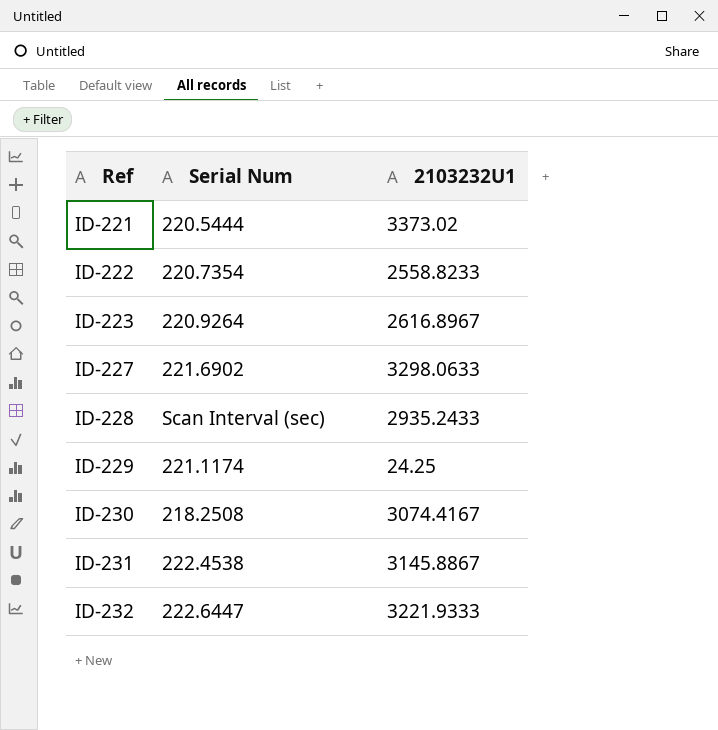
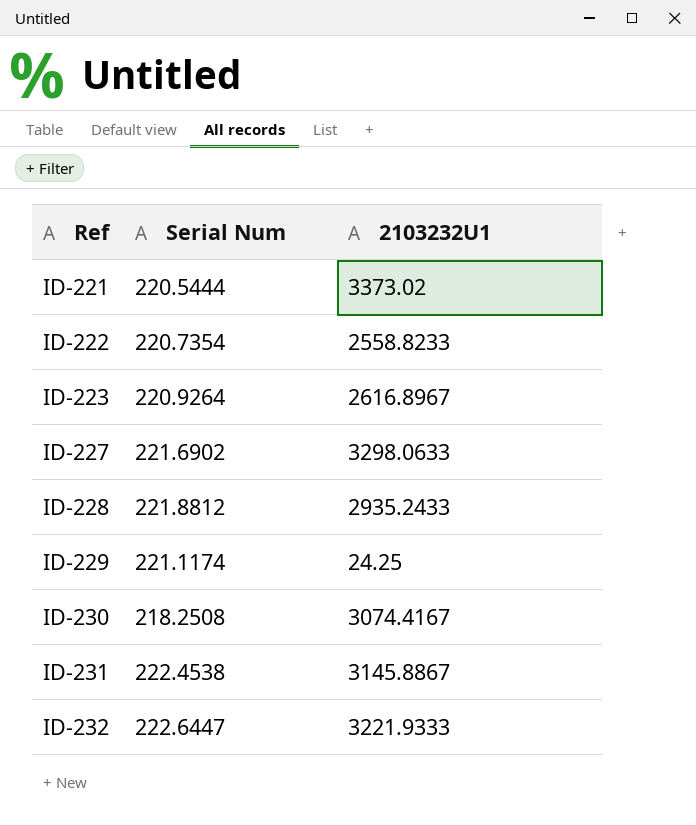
ID-228 | Serial Num: Scan Interval (sec) -> 221.8812

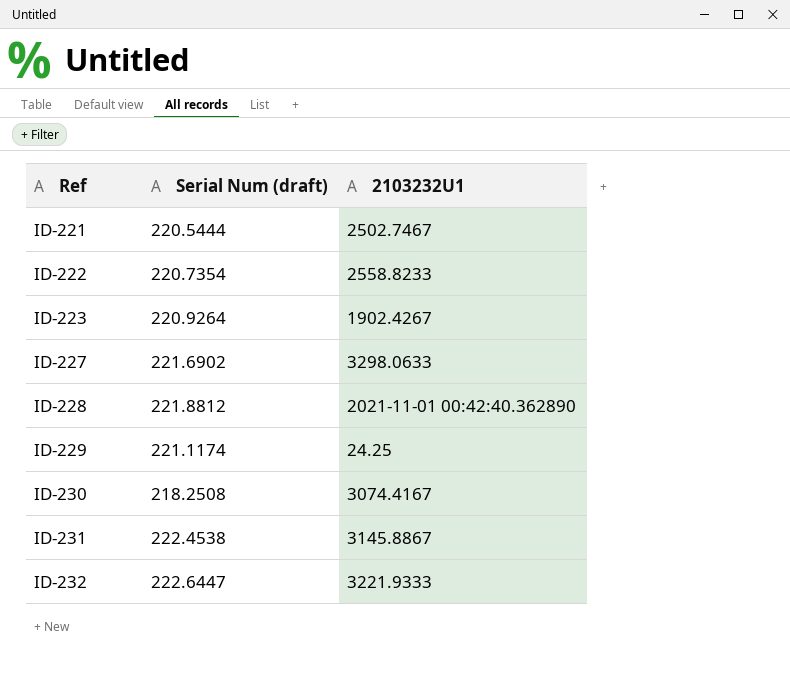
column name: Serial Num -> Serial Num (draft)
ID-221 | 2103232U1: 3373.02 -> 2502.7467
ID-223 | 2103232U1: 2616.8967 -> 1902.4267
ID-228 | 2103232U1: 2935.2433 -> 2021-11-01 00:42:40.362890

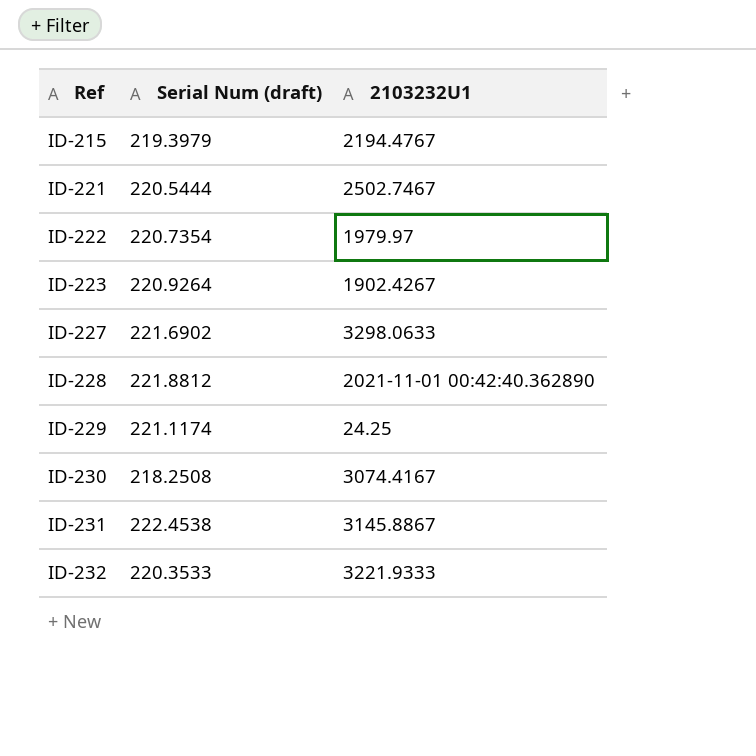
row ID-215: none -> 219.3979 | 2194.4767
ID-222 | 2103232U1: 2558.8233 -> 1979.97
ID-232 | Serial Num (draft): 222.6447 -> 220.3533

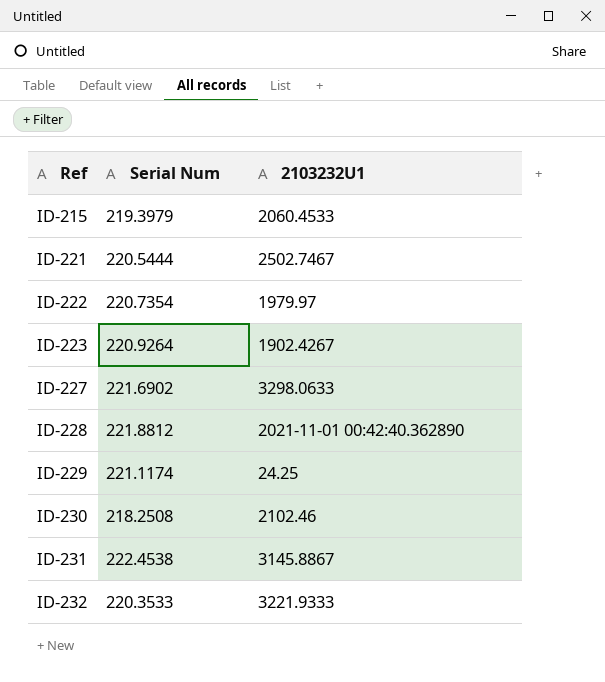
column name: Serial Num (draft) -> Serial Num
ID-215 | 2103232U1: 2194.4767 -> 2060.4533
ID-230 | 2103232U1: 3074.4167 -> 2102.46

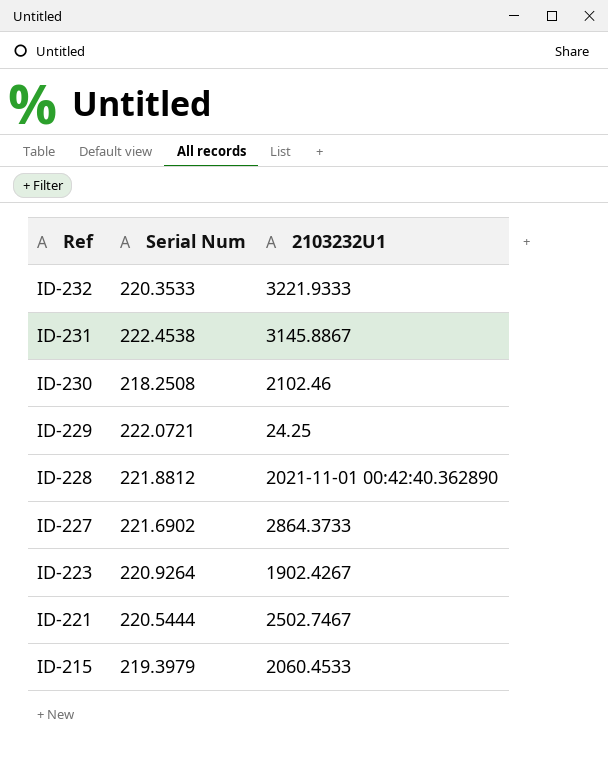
row order: Ref ascending -> Ref descending
row ID-222: 220.7354 | 1979.97 -> none
ID-229 | Serial Num: 221.1174 -> 222.0721
ID-227 | 2103232U1: 3298.0633 -> 2864.3733

